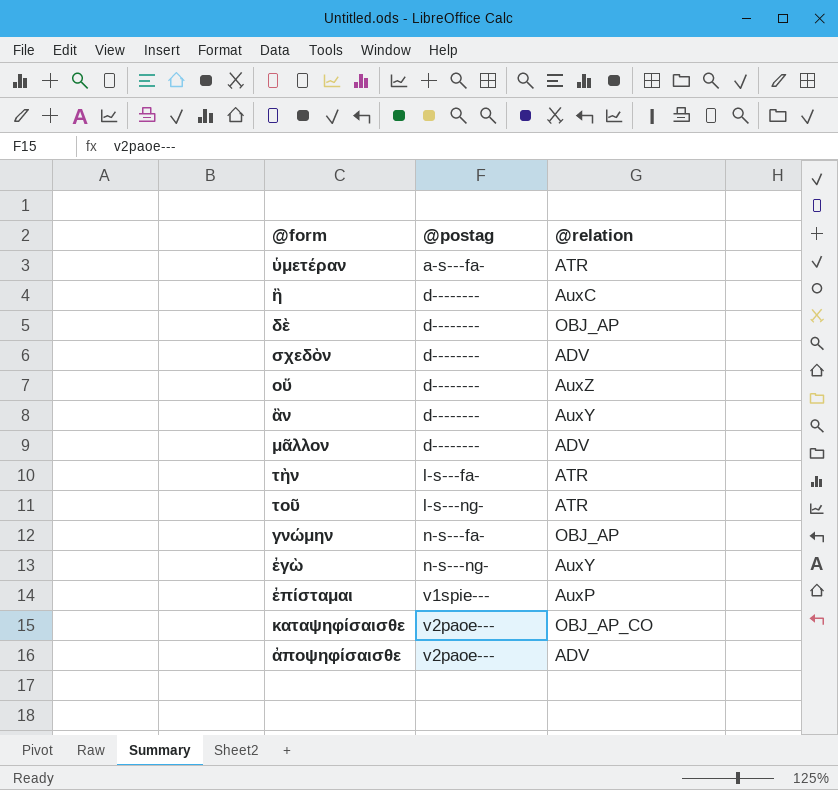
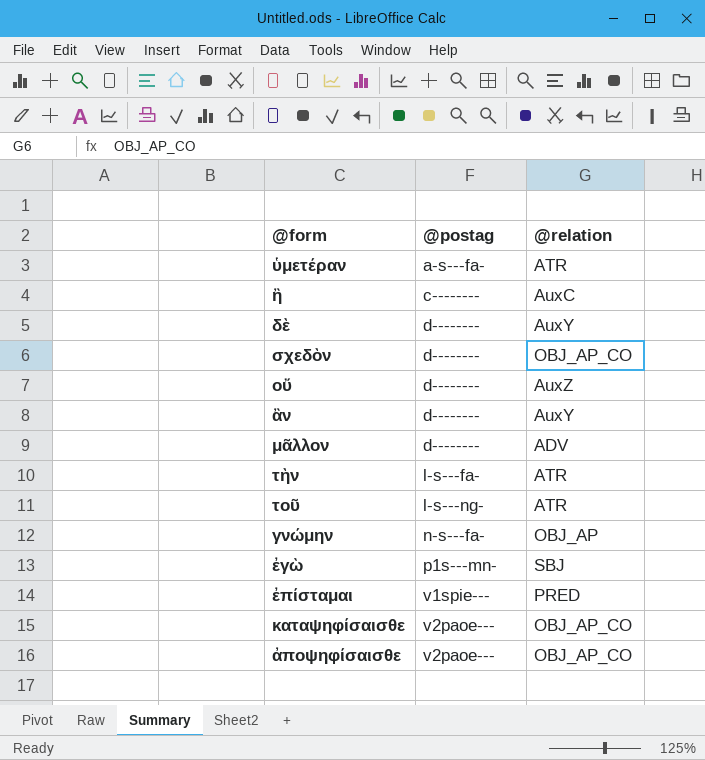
ἢ | @postag: d-------- -> c--------
δὲ | @relation: OBJ_AP -> AuxY
σχεδὸν | @relation: ADV -> OBJ_AP_CO
ἐγὼ | @postag: n-s---ng- -> p1s---mn-
ἐγὼ | @relation: AuxY -> SBJ
ἐπίσταμαι | @relation: AuxP -> PRED
ἀποψηφίσαισθε | @relation: ADV -> OBJ_AP_CO

